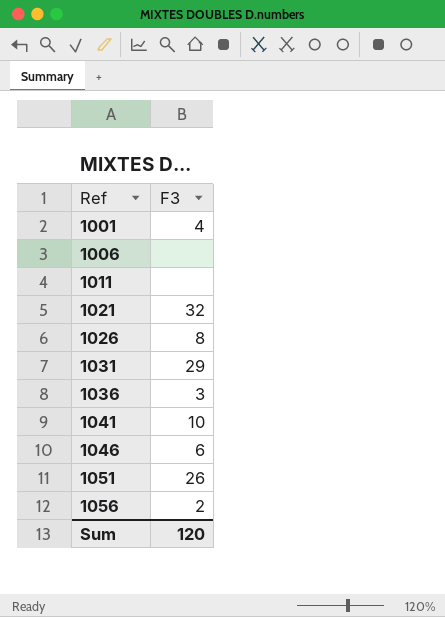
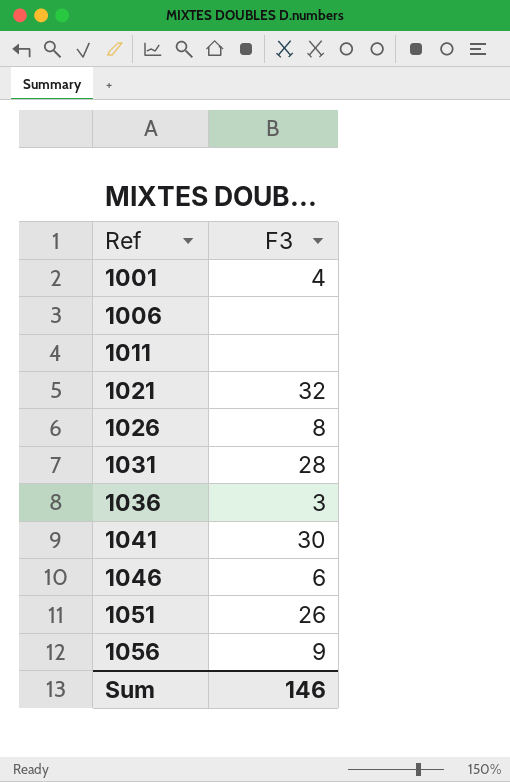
1031 | F3: 29 -> 28
1041 | F3: 10 -> 30
1056 | F3: 2 -> 9
Sum | F3: 120 -> 146

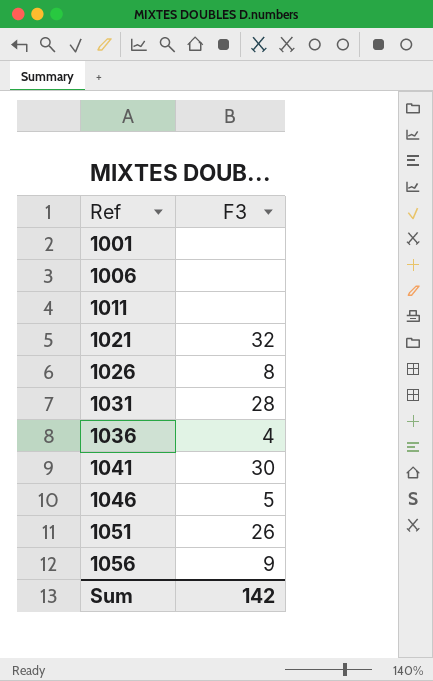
1001 | F3: 4 -> none
1036 | F3: 3 -> 4
1046 | F3: 6 -> 5
Sum | F3: 146 -> 142

